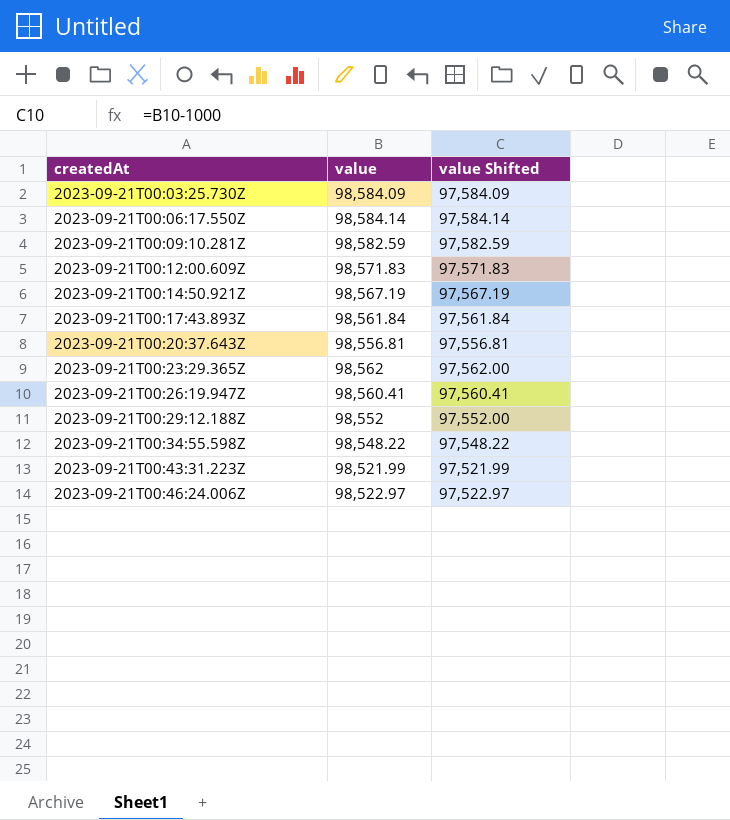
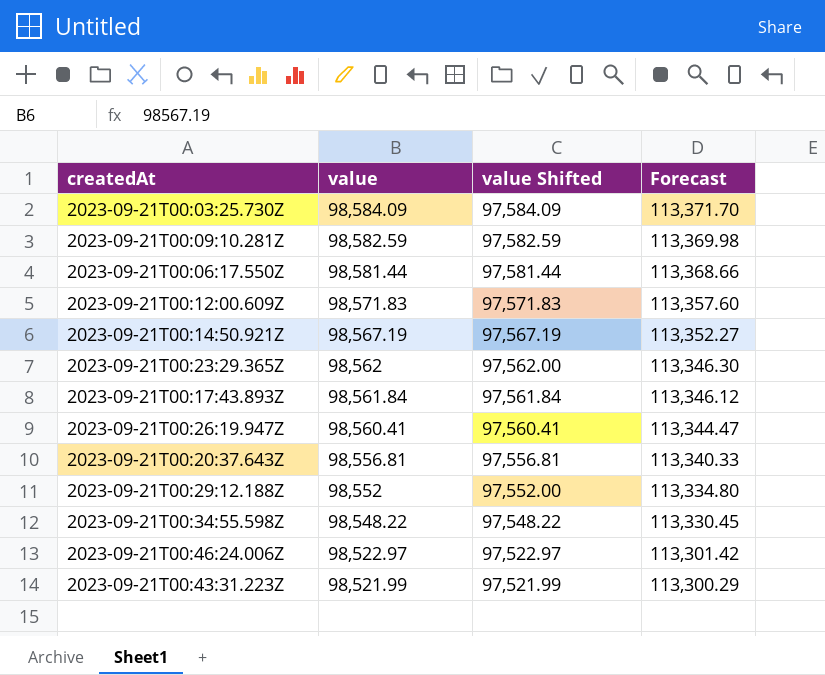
row order: createdAt ascending -> value descending
column Forecast | formula: none -> [value] * 1.15
2023-09-21T00:06:17.550Z | value: 98,584.14 -> 98,581.44
2023-09-21T00:06:17.550Z | value Shifted: 97,584.14 -> 97,581.44

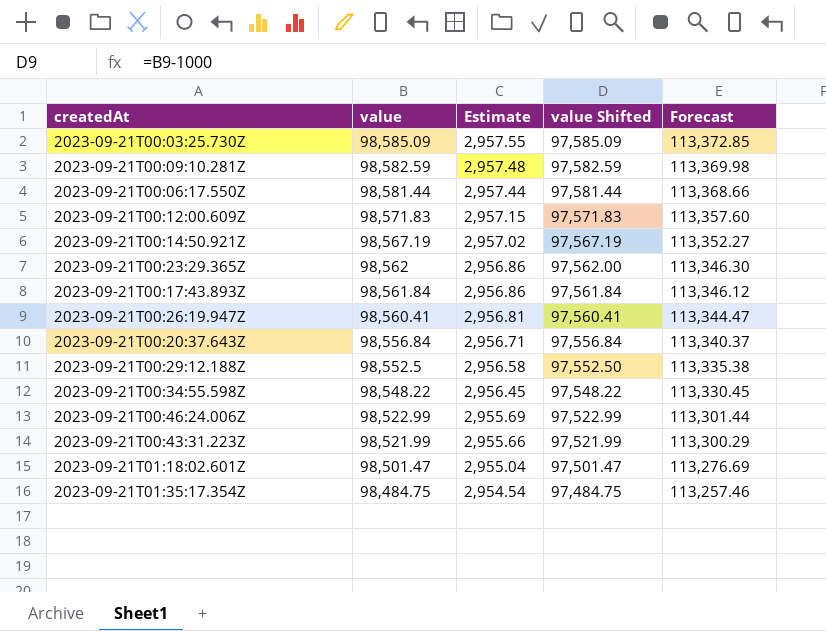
column Estimate | formula: none -> [value] * 0.03
2023-09-21T00:03:25.730Z | value: 98,584.09 -> 98,585.09
2023-09-21T00:03:25.730Z | value Shifted: 97,584.09 -> 97,585.09
2023-09-21T00:03:25.730Z | Forecast: 113,371.70 -> 113,372.85
2023-09-21T00:20:37.643Z | value: 98,556.81 -> 98,556.84
2023-09-21T00:20:37.643Z | value Shifted: 97,556.81 -> 97,556.84
2023-09-21T00:20:37.643Z | Forecast: 113,340.33 -> 113,340.37
2023-09-21T00:29:12.188Z | value: 98,552 -> 98,552.5
2023-09-21T00:29:12.188Z | value Shifted: 97,552.00 -> 97,552.50
2023-09-21T00:29:12.188Z | Forecast: 113,334.80 -> 113,335.38
2023-09-21T00:46:24.006Z | value: 98,522.97 -> 98,522.99
2023-09-21T00:46:24.006Z | value Shifted: 97,522.97 -> 97,522.99
2023-09-21T00:46:24.006Z | Forecast: 113,301.42 -> 113,301.44
row 2023-09-21T01:18:02.601Z: none -> 98,501.47 | 2,955.04 | 97,501.47 | 113,276.69
row 2023-09-21T01:35:17.354Z: none -> 98,484.75 | 2,954.54 | 97,484.75 | 113,257.46

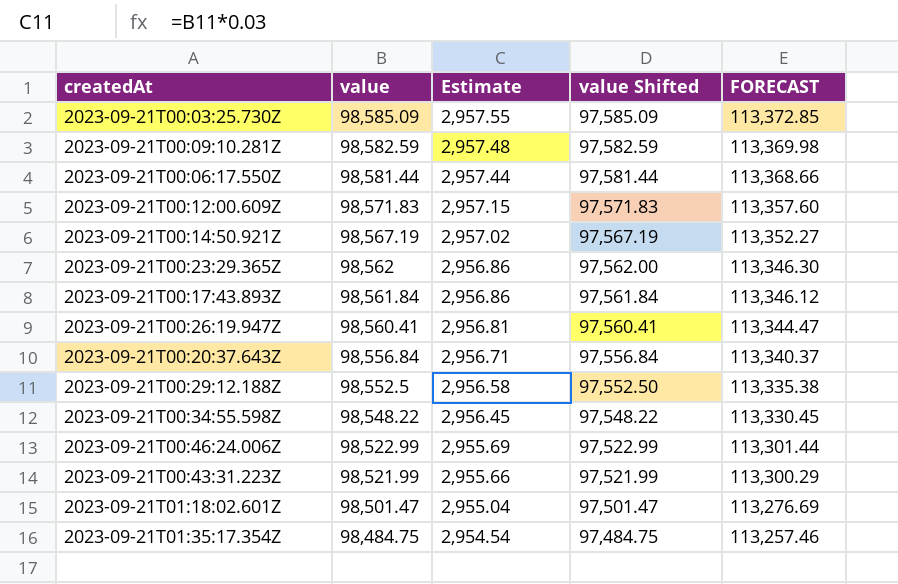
column name: Forecast -> FORECAST

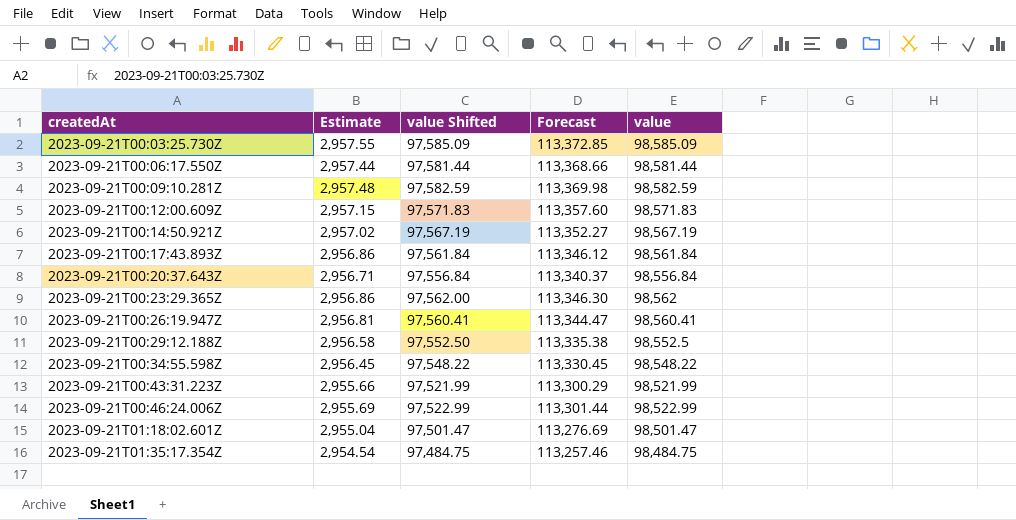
row order: value descending -> createdAt ascending
column name: FORECAST -> Forecast
column value | position: 2 -> 5

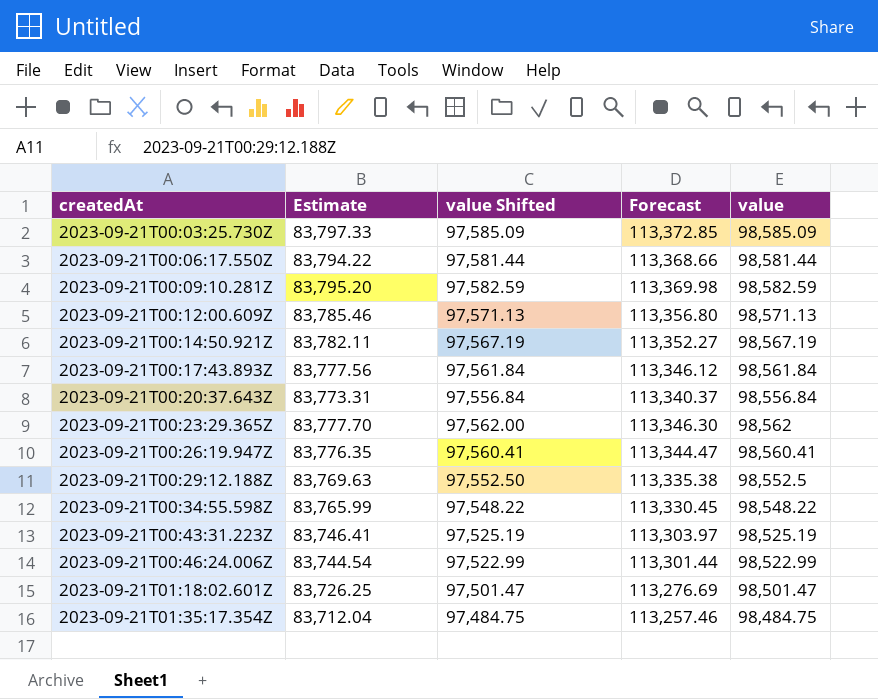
column Estimate | formula: [value] * 0.03 -> [value] * 0.85
2023-09-21T00:12:00.609Z | value Shifted: 97,571.83 -> 97,571.13
2023-09-21T00:12:00.609Z | Forecast: 113,357.60 -> 113,356.80
2023-09-21T00:12:00.609Z | value: 98,571.83 -> 98,571.13
2023-09-21T00:43:31.223Z | value Shifted: 97,521.99 -> 97,525.19
2023-09-21T00:43:31.223Z | Forecast: 113,300.29 -> 113,303.97
2023-09-21T00:43:31.223Z | value: 98,521.99 -> 98,525.19

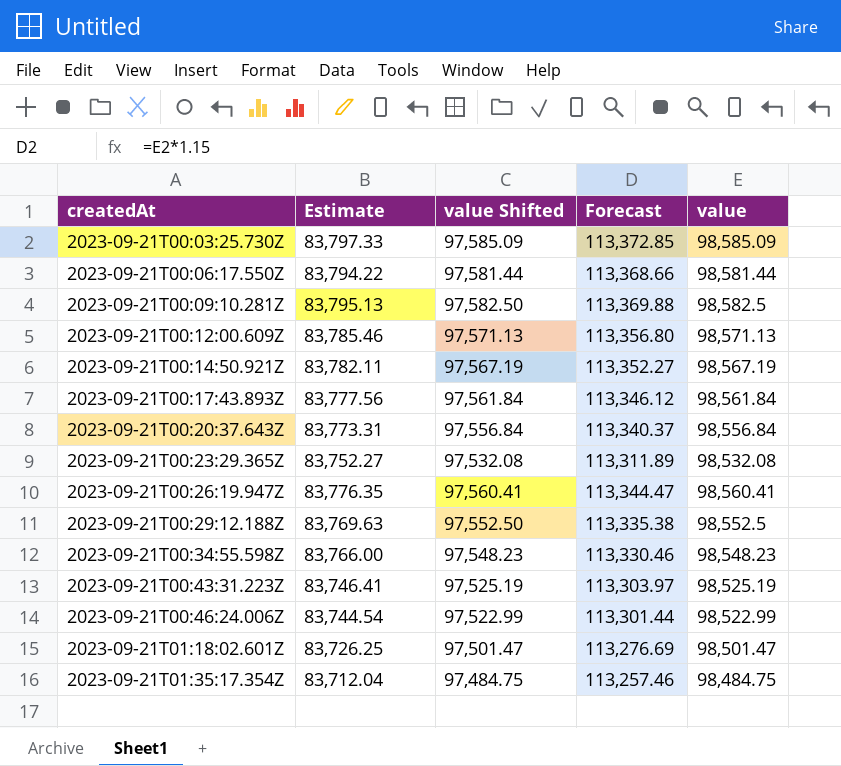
2023-09-21T00:09:10.281Z | Estimate: 83,795.20 -> 83,795.13
2023-09-21T00:09:10.281Z | value Shifted: 97,582.59 -> 97,582.50
2023-09-21T00:09:10.281Z | Forecast: 113,369.98 -> 113,369.88
2023-09-21T00:09:10.281Z | value: 98,582.59 -> 98,582.5
2023-09-21T00:23:29.365Z | Estimate: 83,777.70 -> 83,752.27
2023-09-21T00:23:29.365Z | value Shifted: 97,562.00 -> 97,532.08
2023-09-21T00:23:29.365Z | Forecast: 113,346.30 -> 113,311.89
2023-09-21T00:23:29.365Z | value: 98,562 -> 98,532.08
2023-09-21T00:34:55.598Z | Estimate: 83,765.99 -> 83,766.00
2023-09-21T00:34:55.598Z | value Shifted: 97,548.22 -> 97,548.23
2023-09-21T00:34:55.598Z | Forecast: 113,330.45 -> 113,330.46
2023-09-21T00:34:55.598Z | value: 98,548.22 -> 98,548.23

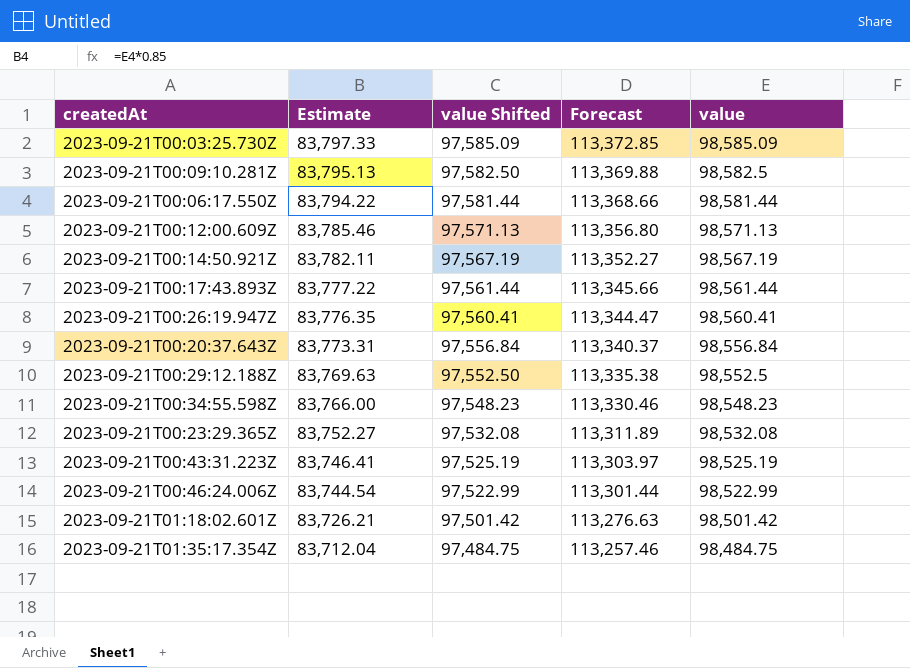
row order: createdAt ascending -> Estimate descending
2023-09-21T00:17:43.893Z | Estimate: 83,777.56 -> 83,777.22
2023-09-21T00:17:43.893Z | value Shifted: 97,561.84 -> 97,561.44
2023-09-21T00:17:43.893Z | Forecast: 113,346.12 -> 113,345.66
2023-09-21T00:17:43.893Z | value: 98,561.84 -> 98,561.44
2023-09-21T01:18:02.601Z | Estimate: 83,726.25 -> 83,726.21
2023-09-21T01:18:02.601Z | value Shifted: 97,501.47 -> 97,501.42
2023-09-21T01:18:02.601Z | Forecast: 113,276.69 -> 113,276.63
2023-09-21T01:18:02.601Z | value: 98,501.47 -> 98,501.42

